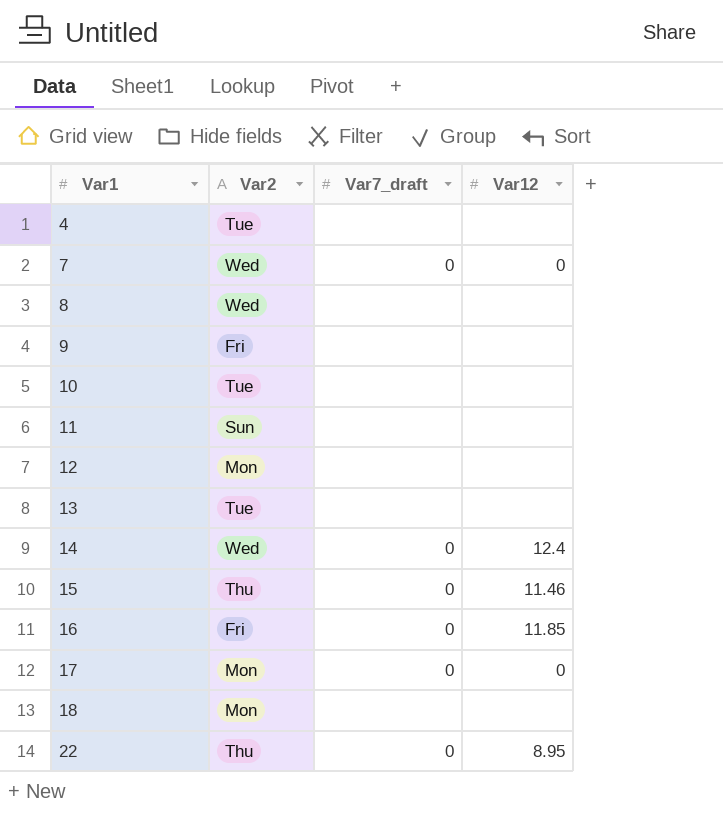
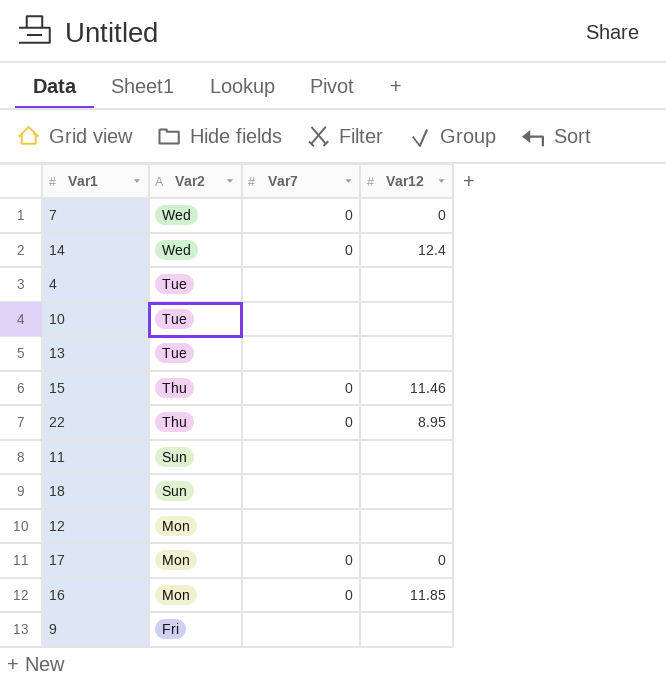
row order: Var1 ascending -> Var2 descending
column name: Var7_draft -> Var7
row 8: Wed | none | none -> none
18 | Var2: Mon -> Sun
16 | Var2: Fri -> Mon

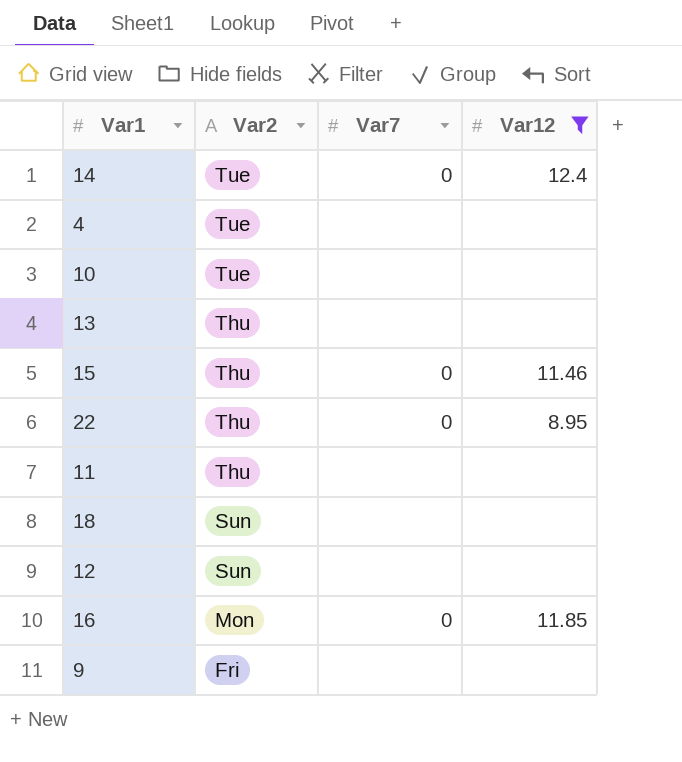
filter: none -> Var12 != 0
14 | Var2: Wed -> Tue
13 | Var2: Tue -> Thu
11 | Var2: Sun -> Thu
12 | Var2: Mon -> Sun

